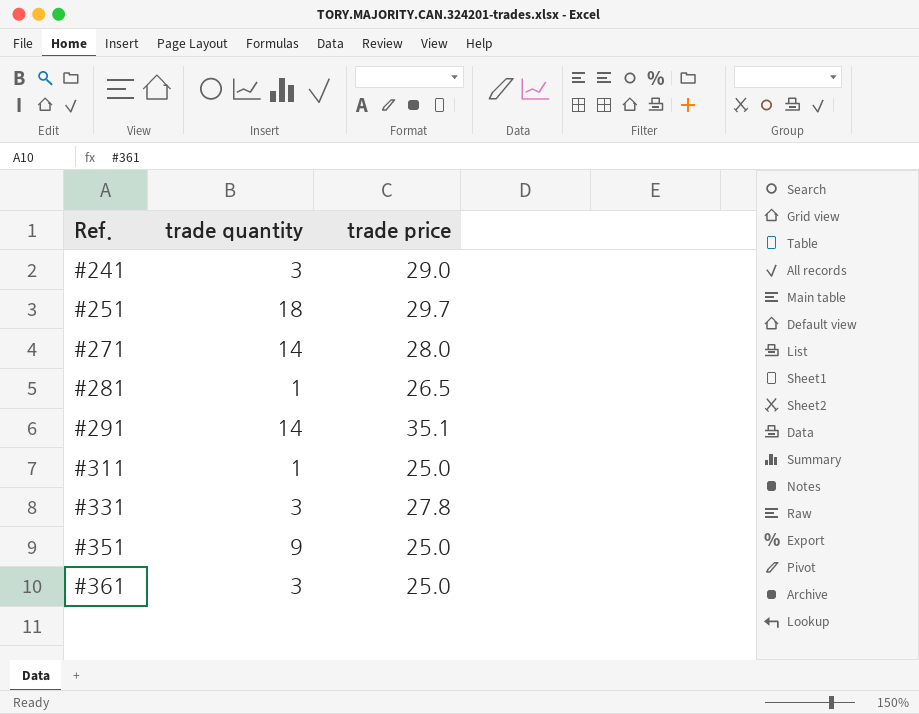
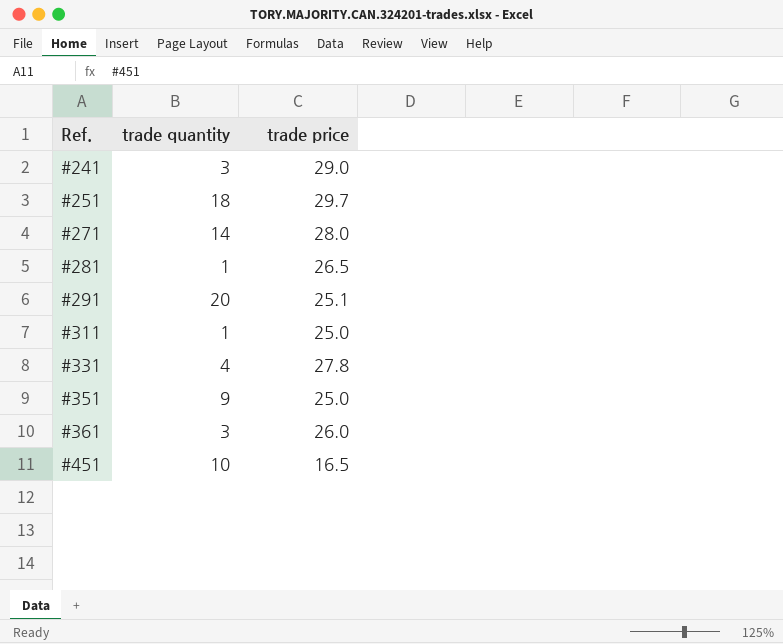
#291 | trade quantity: 14 -> 20
#291 | trade price: 35.1 -> 25.1
#331 | trade quantity: 3 -> 4
#361 | trade price: 25.0 -> 26.0
row #451: none -> 10 | 16.5

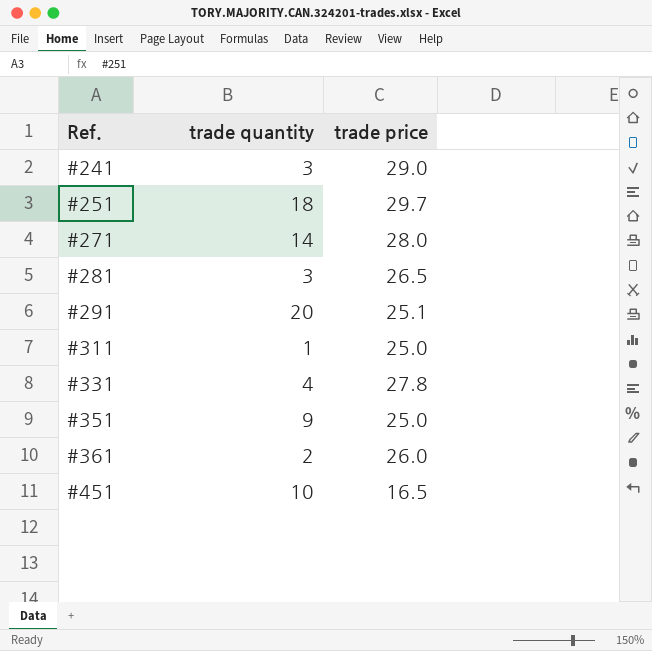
#281 | trade quantity: 1 -> 3
#361 | trade quantity: 3 -> 2

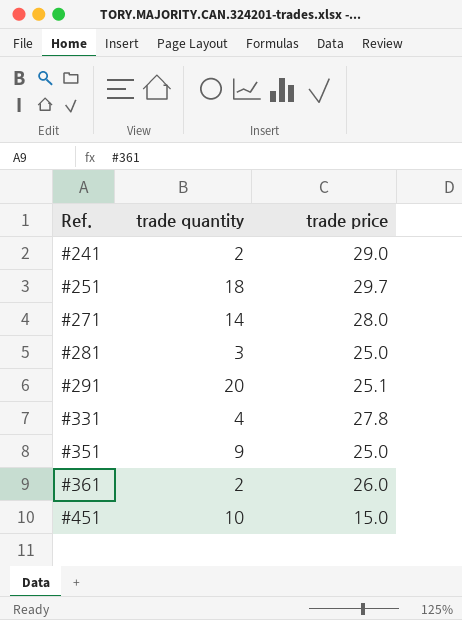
row #311: 1 | 25.0 -> none
#241 | trade quantity: 3 -> 2
#281 | trade price: 26.5 -> 25.0
#451 | trade price: 16.5 -> 15.0

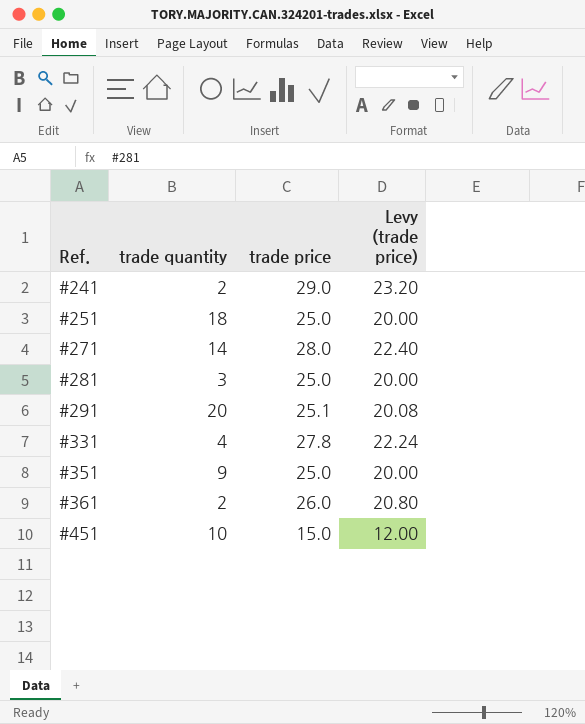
column Levy (trade price) | formula: none -> [trade price] * 0.8
#251 | trade price: 29.7 -> 25.0

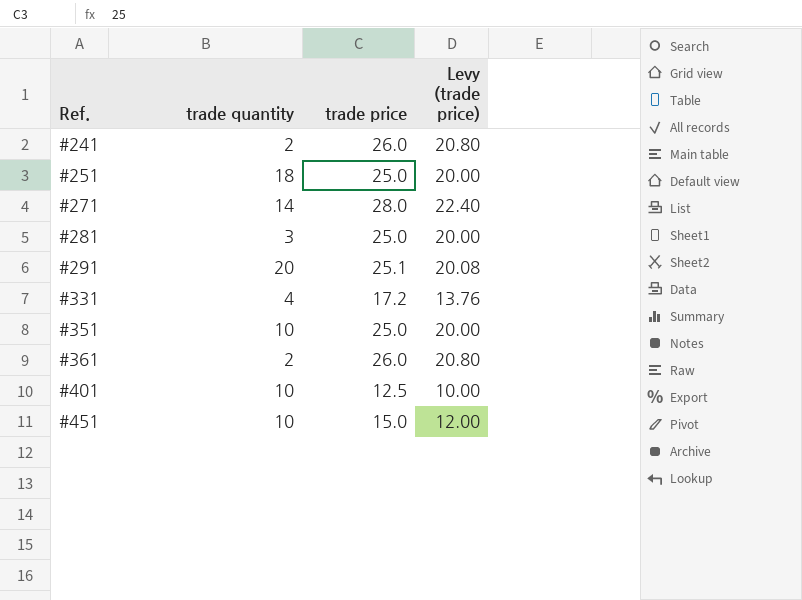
#241 | trade price: 29.0 -> 26.0
#241 | Levy (trade price): 23.20 -> 20.80
#331 | trade price: 27.8 -> 17.2
#331 | Levy (trade price): 22.24 -> 13.76
#351 | trade quantity: 9 -> 10
row #401: none -> 10 | 12.5 | 10.00

